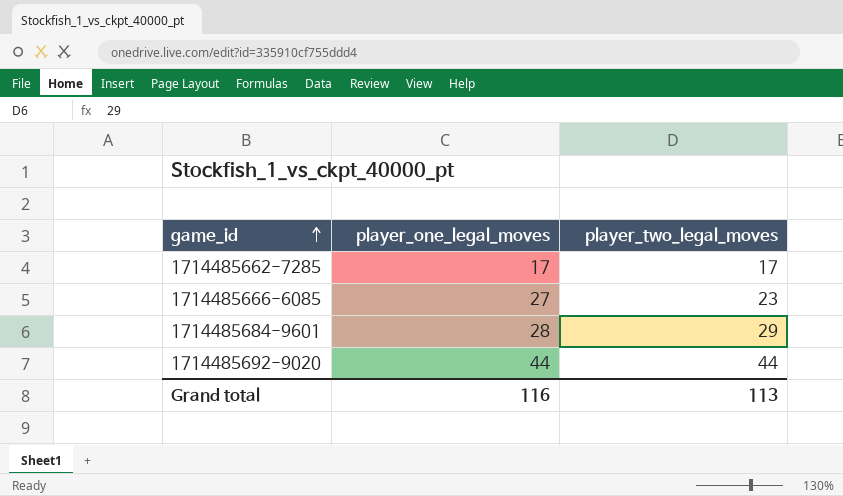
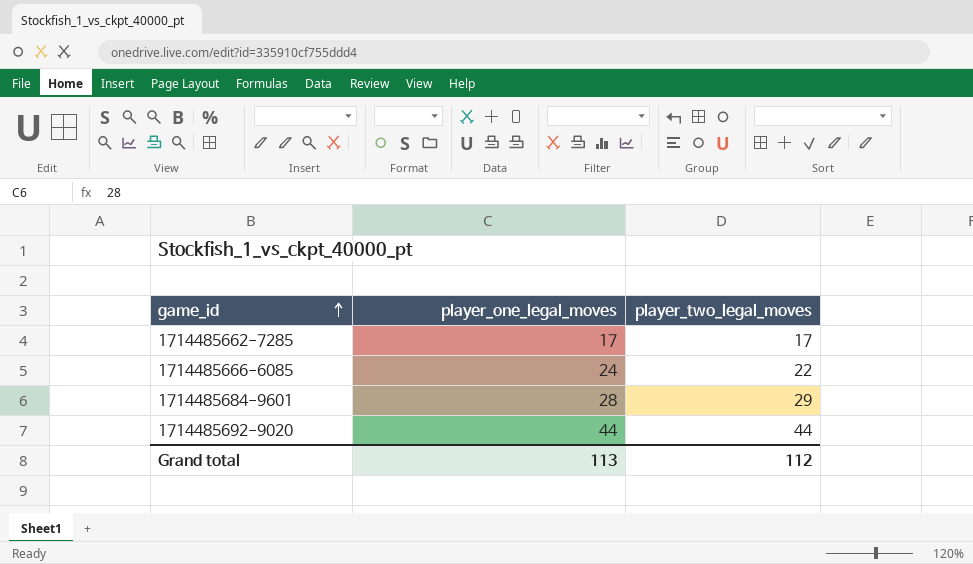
1714485666-6085 | player_one_legal_moves: 27 -> 24
1714485666-6085 | player_two_legal_moves: 23 -> 22
Grand total | player_one_legal_moves: 116 -> 113
Grand total | player_two_legal_moves: 113 -> 112

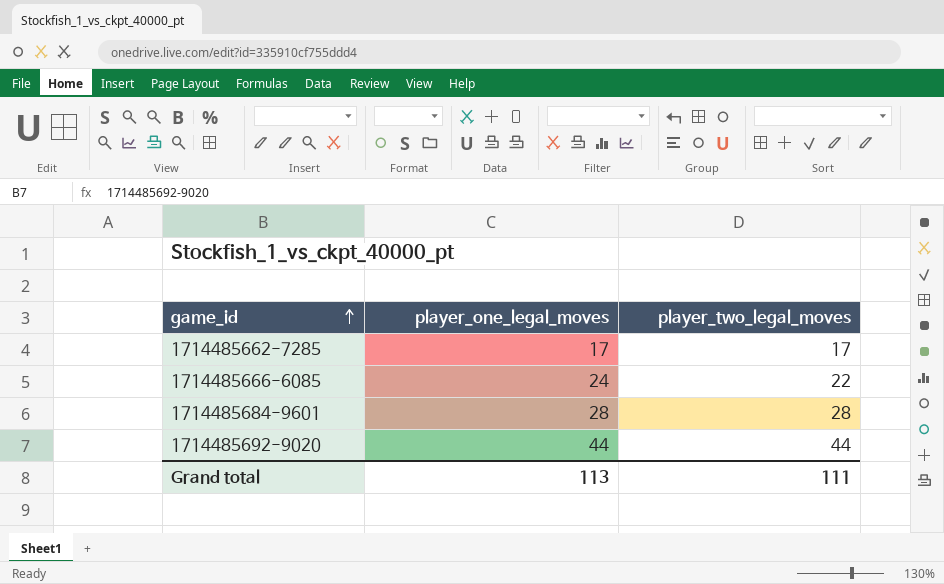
1714485684-9601 | player_two_legal_moves: 29 -> 28
Grand total | player_two_legal_moves: 112 -> 111

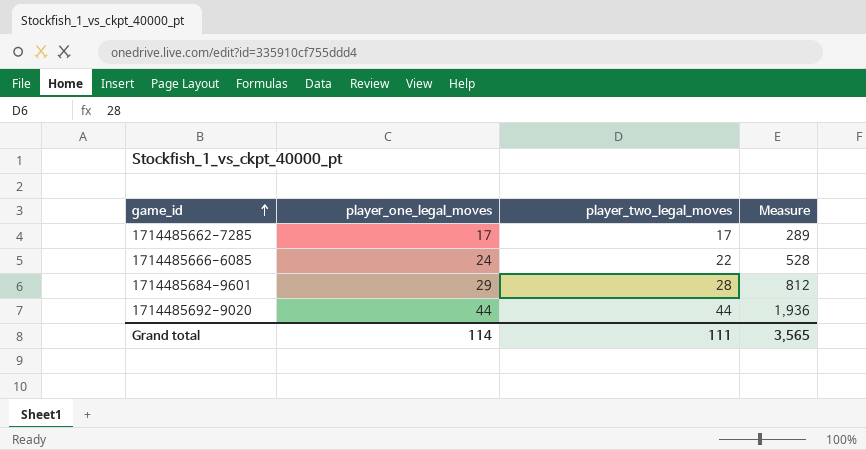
column Measure | formula: none -> [player_one_legal_moves] * [player_two_legal_moves]
1714485684-9601 | player_one_legal_moves: 28 -> 29
Grand total | player_one_legal_moves: 113 -> 114

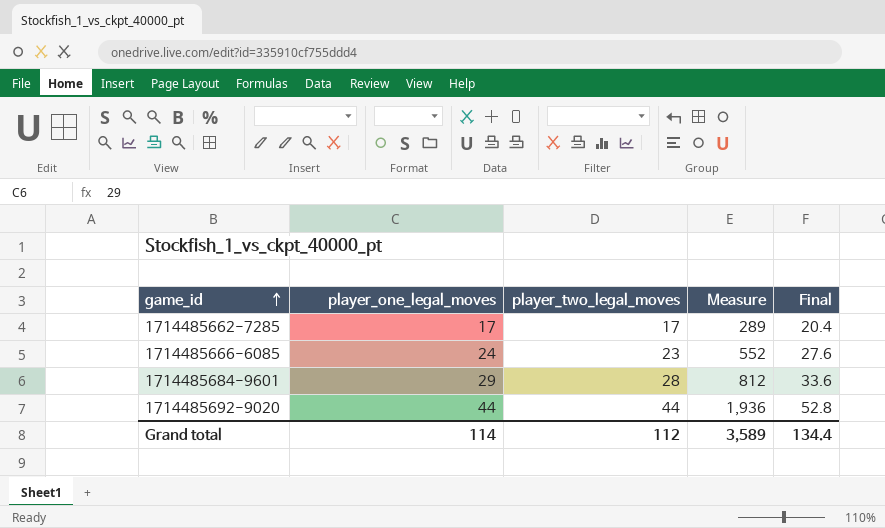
column Final | formula: none -> [player_two_legal_moves] * 1.2
1714485666-6085 | player_two_legal_moves: 22 -> 23
1714485666-6085 | Measure: 528 -> 552
Grand total | player_two_legal_moves: 111 -> 112
Grand total | Measure: 3,565 -> 3,589

